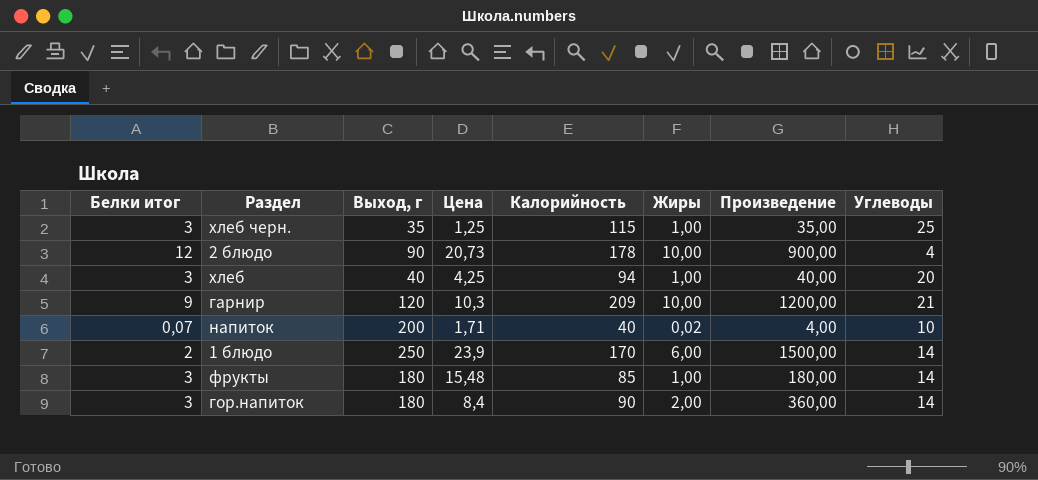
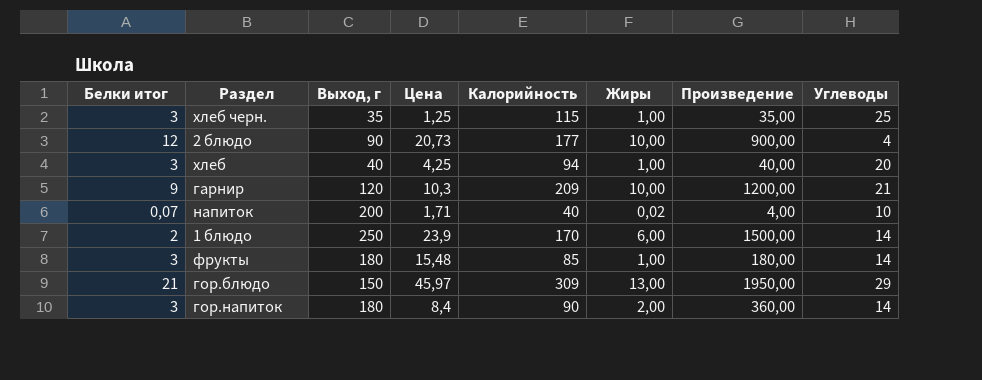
2 блюдо | Калорийность: 178 -> 177
row гор.блюдо: none -> 21 | 150 | 45,97 | 309 | 13,00 | 1950,00 | 29

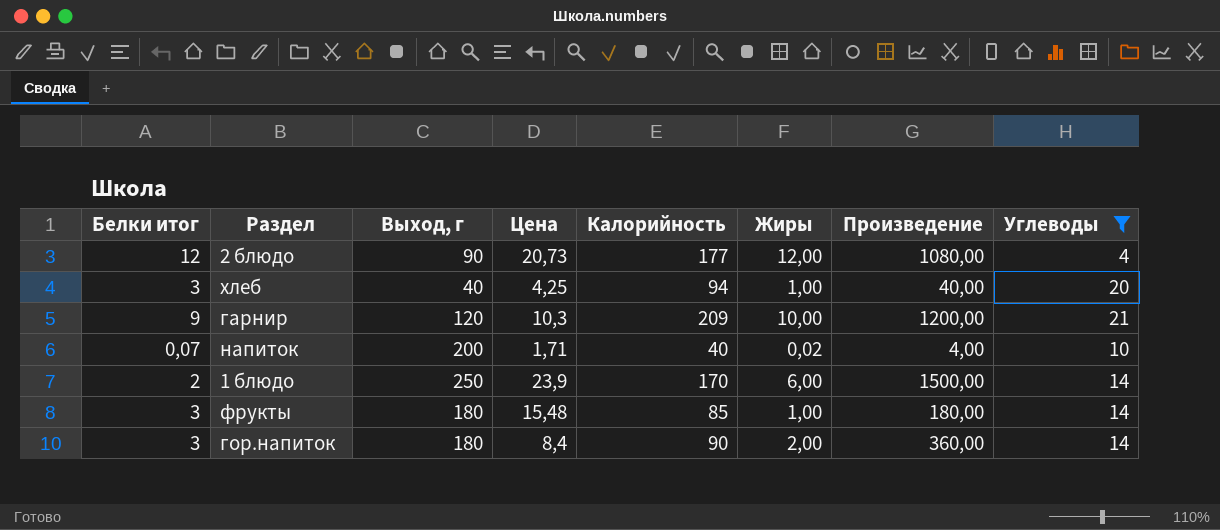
filter: none -> Углеводы <= 21
2 блюдо | Жиры: 10,00 -> 12,00
2 блюдо | Произведение: 900,00 -> 1080,00

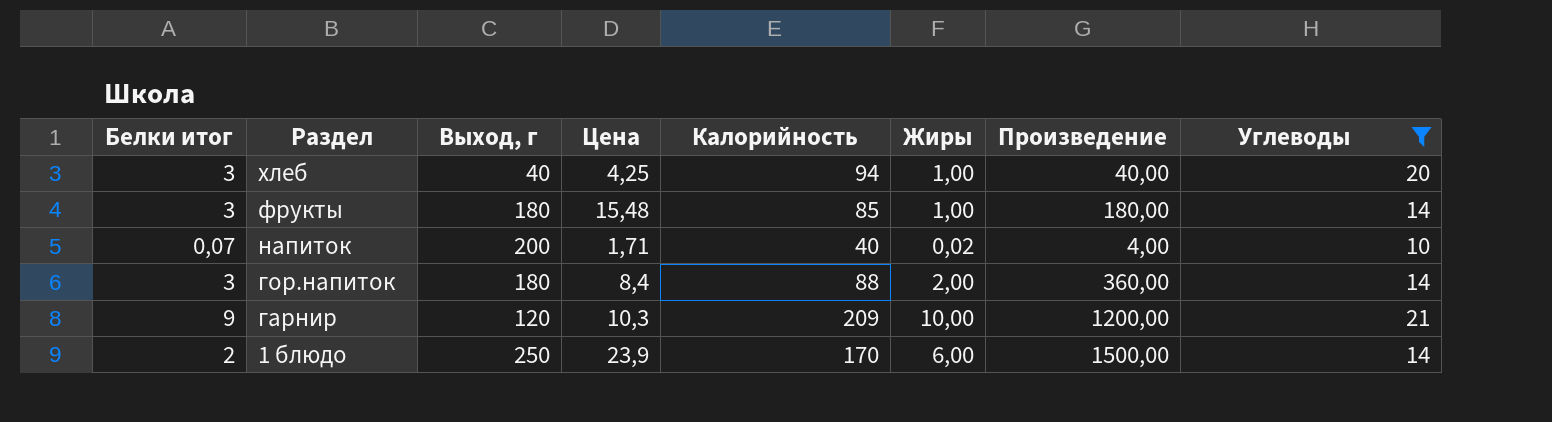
row order: none -> Раздел descending
row 2 блюдо: 12 | 90 | 20,73 | 177 | 12,00 | 1080,00 | 4 -> none
гор.напиток | Калорийность: 90 -> 88

